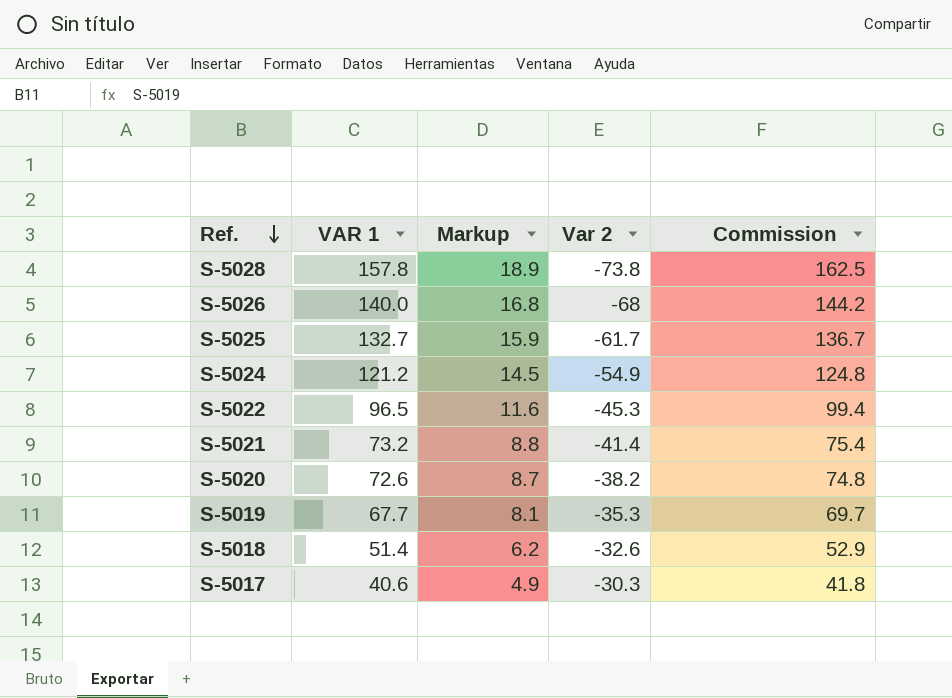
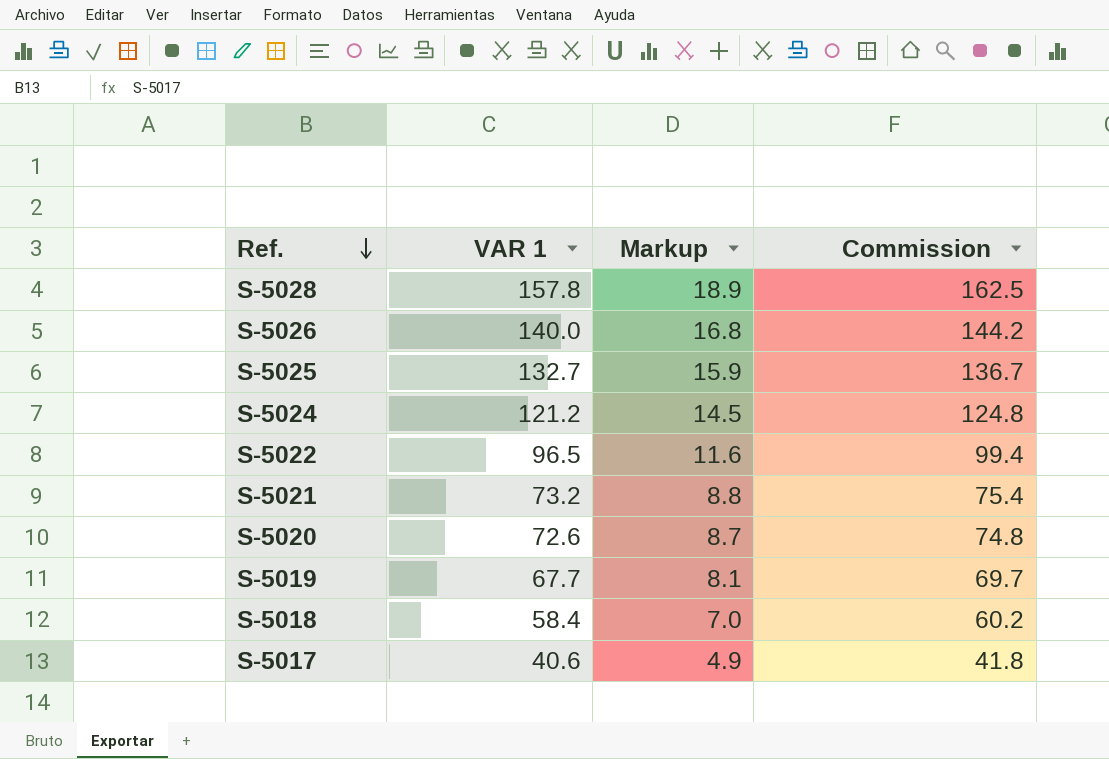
column Var 2 | position: 4 -> none
S-5018 | VAR 1: 51.4 -> 58.4
S-5018 | Markup: 6.2 -> 7.0
S-5018 | Commission: 52.9 -> 60.2

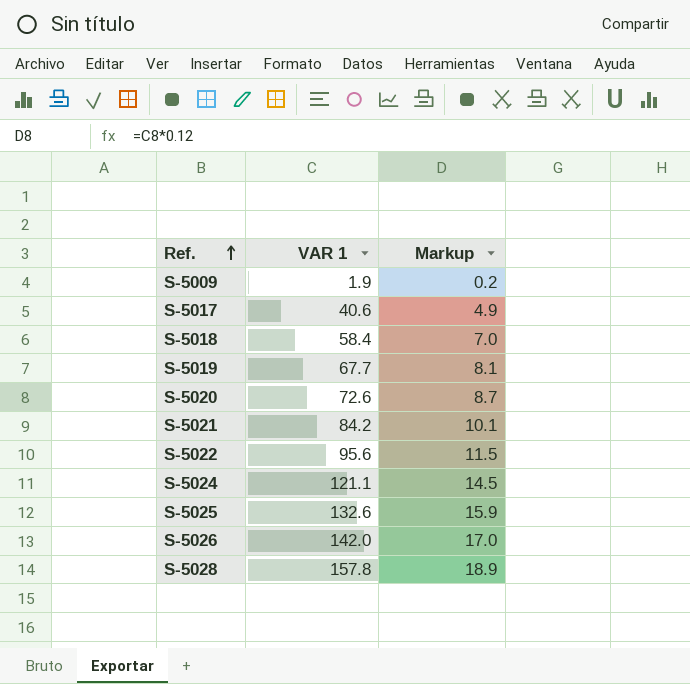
row order: Ref. descending -> Ref. ascending
column Commission | formula: [VAR 1] * 1.03 -> none
row S-5009: none -> 1.9 | 0.2
S-5021 | VAR 1: 73.2 -> 84.2
S-5021 | Markup: 8.8 -> 10.1
S-5022 | VAR 1: 96.5 -> 95.6
S-5022 | Markup: 11.6 -> 11.5
S-5024 | VAR 1: 121.2 -> 121.1
S-5025 | VAR 1: 132.7 -> 132.6
S-5026 | VAR 1: 140.0 -> 142.0
S-5026 | Markup: 16.8 -> 17.0

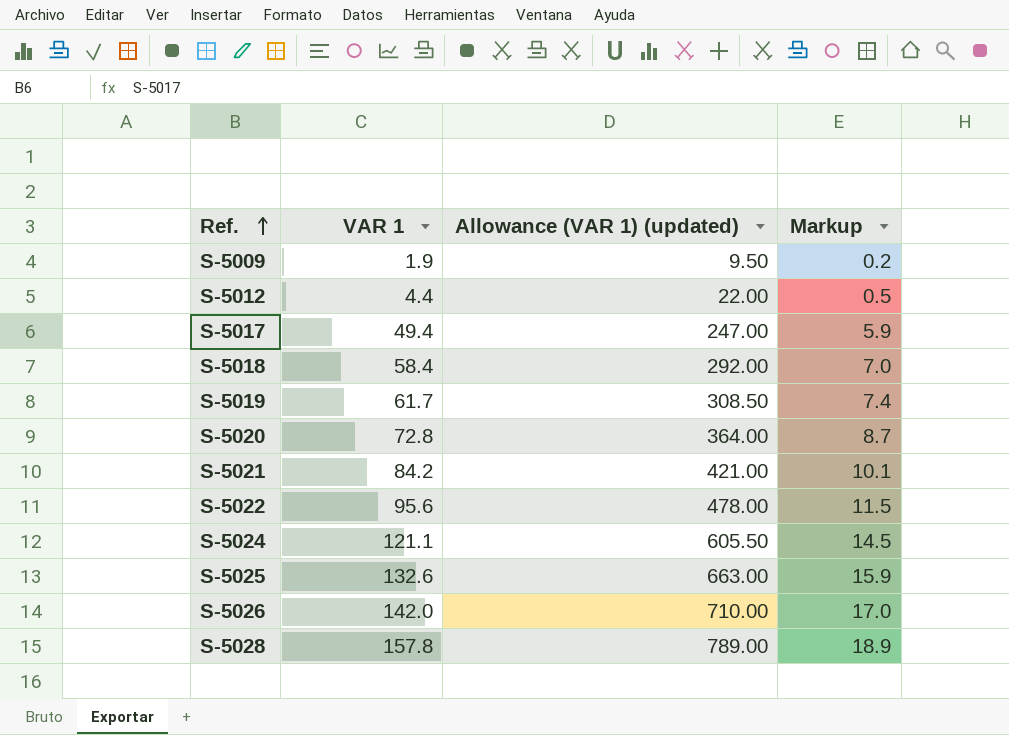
column Allowance (VAR 1) (updated) | formula: none -> [VAR 1] * 5
row S-5012: none -> 4.4 | 22.00 | 0.5
S-5017 | VAR 1: 40.6 -> 49.4
S-5017 | Markup: 4.9 -> 5.9
S-5019 | VAR 1: 67.7 -> 61.7
S-5019 | Markup: 8.1 -> 7.4
S-5020 | VAR 1: 72.6 -> 72.8

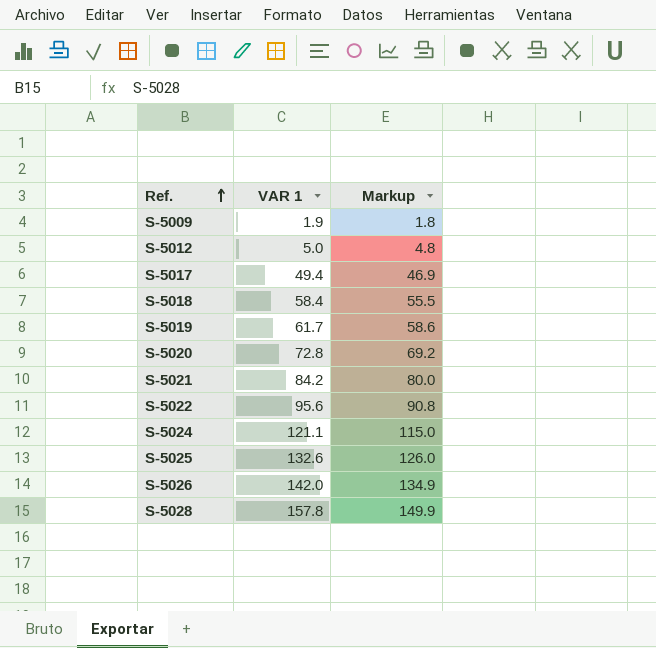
column Allowance (VAR 1) (updated) | formula: [VAR 1] * 5 -> none
column Markup | formula: [VAR 1] * 0.12 -> [VAR 1] * 0.95
S-5012 | VAR 1: 4.4 -> 5.0

